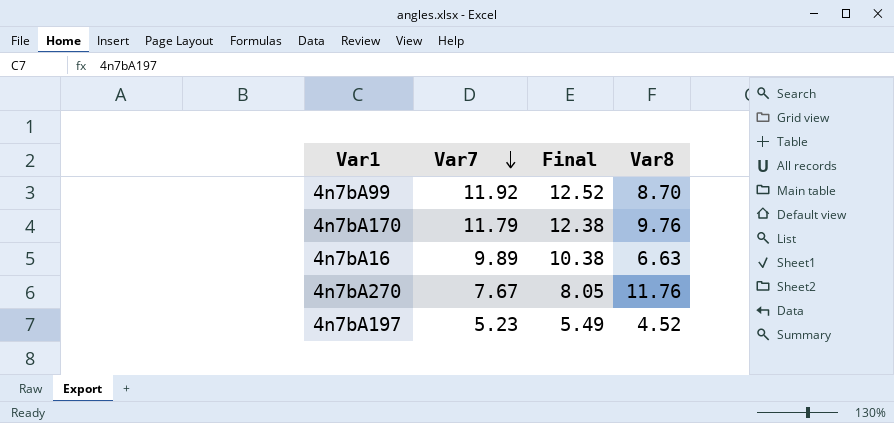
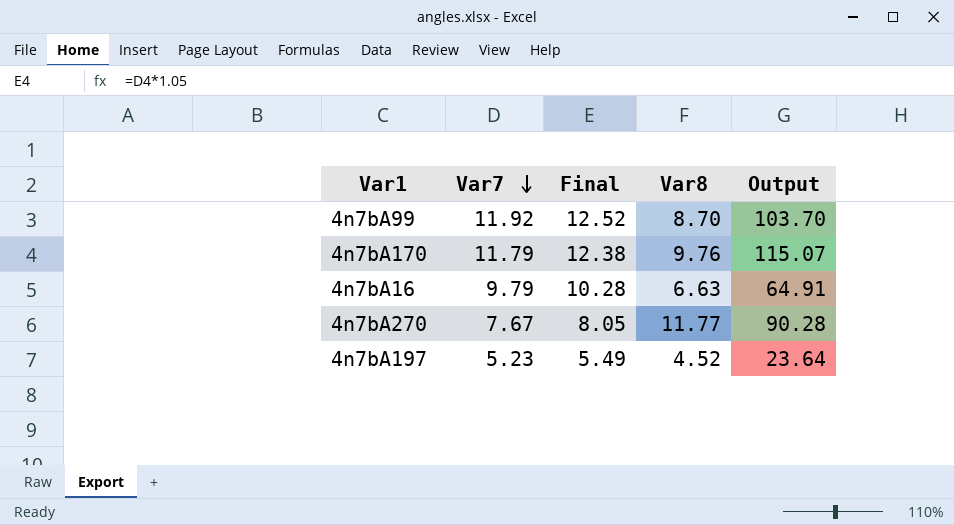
column Output | formula: none -> [Var7] * [Var8]
4n7bA16 | Var7: 9.89 -> 9.79
4n7bA16 | Final: 10.38 -> 10.28
4n7bA270 | Var8: 11.76 -> 11.77

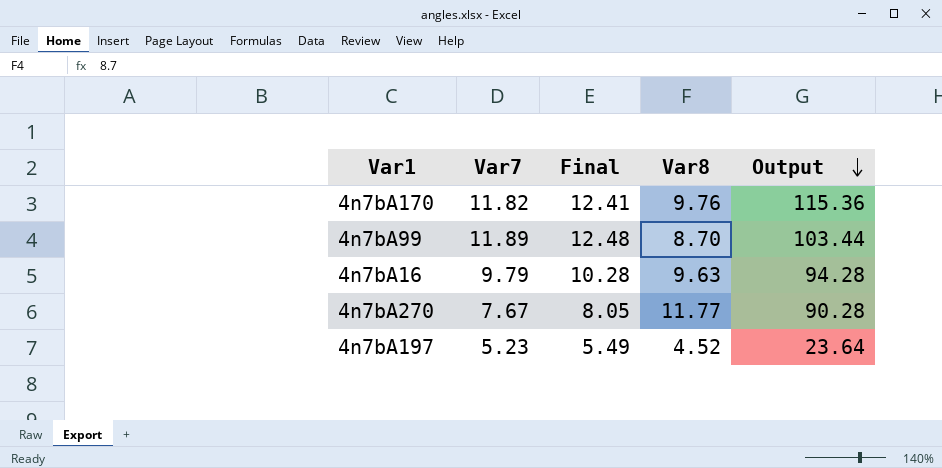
row order: Var7 descending -> Output descending
4n7bA170 | Var7: 11.79 -> 11.82
4n7bA170 | Final: 12.38 -> 12.41
4n7bA170 | Output: 115.07 -> 115.36
4n7bA99 | Var7: 11.92 -> 11.89
4n7bA99 | Final: 12.52 -> 12.48
4n7bA99 | Output: 103.70 -> 103.44
4n7bA16 | Var8: 6.63 -> 9.63
4n7bA16 | Output: 64.91 -> 94.28

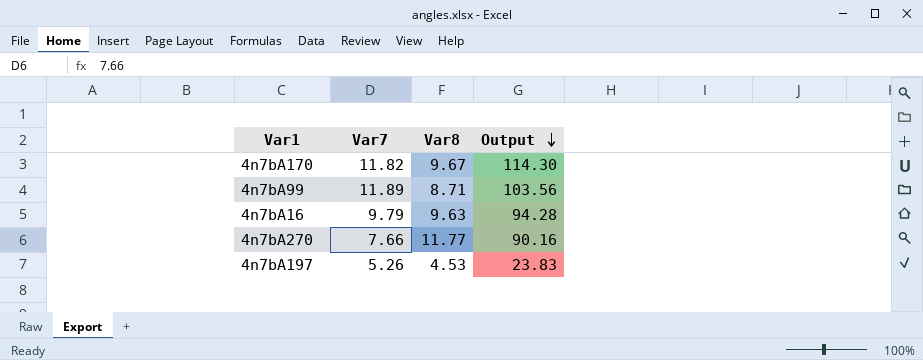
column Final | formula: [Var7] * 1.05 -> none
4n7bA170 | Var8: 9.76 -> 9.67
4n7bA170 | Output: 115.36 -> 114.30
4n7bA99 | Var8: 8.70 -> 8.71
4n7bA99 | Output: 103.44 -> 103.56
4n7bA270 | Var7: 7.67 -> 7.66
4n7bA270 | Output: 90.28 -> 90.16
4n7bA197 | Var7: 5.23 -> 5.26
4n7bA197 | Var8: 4.52 -> 4.53
4n7bA197 | Output: 23.64 -> 23.83

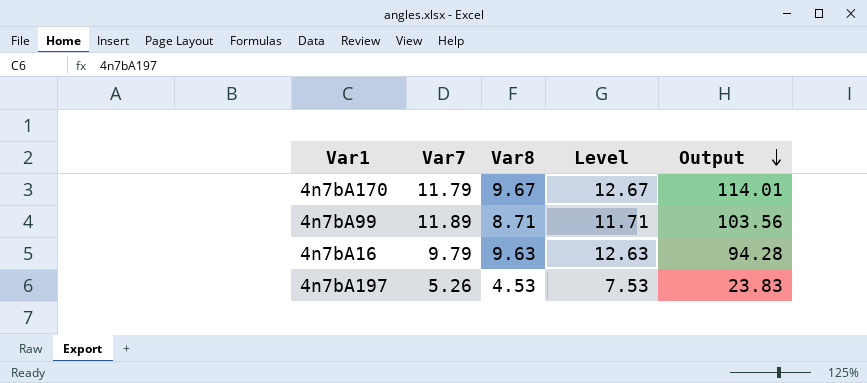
column Level | formula: none -> [Var8] + 3
row 4n7bA270: 7.66 | 11.77 | 90.16 -> none
4n7bA170 | Var7: 11.82 -> 11.79
4n7bA170 | Output: 114.30 -> 114.01

